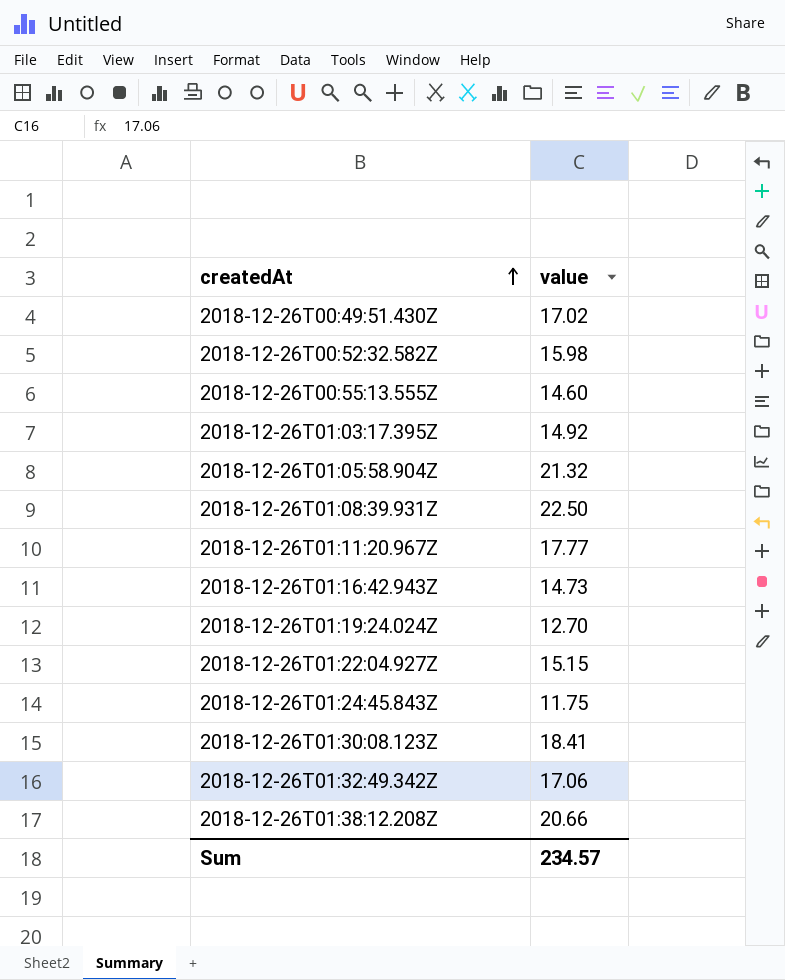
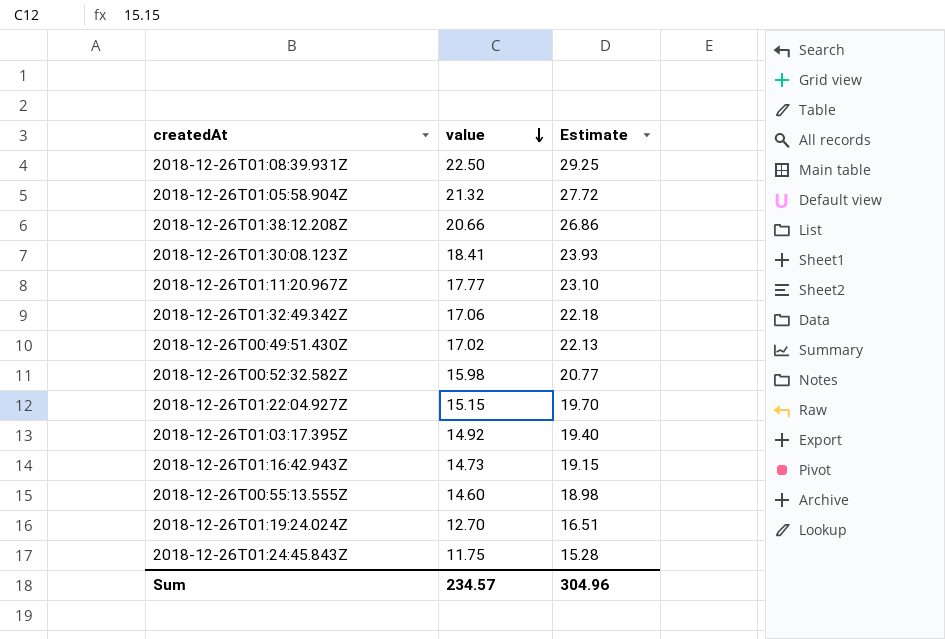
row order: createdAt ascending -> value descending
column Estimate | formula: none -> [value] * 1.3

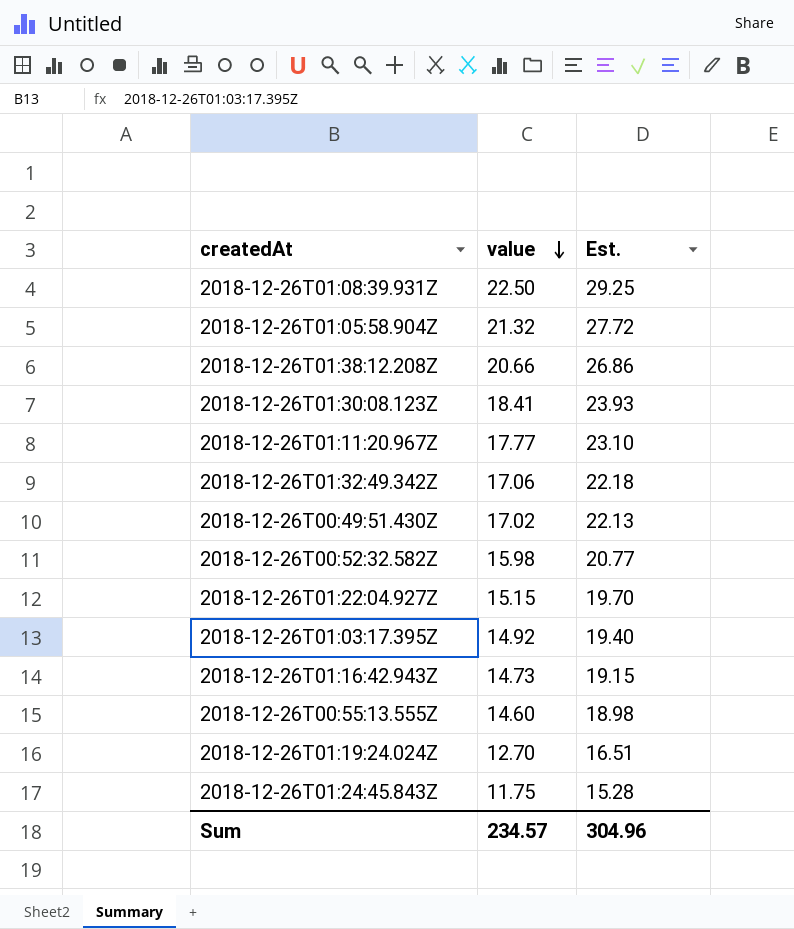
column name: Estimate -> Est.

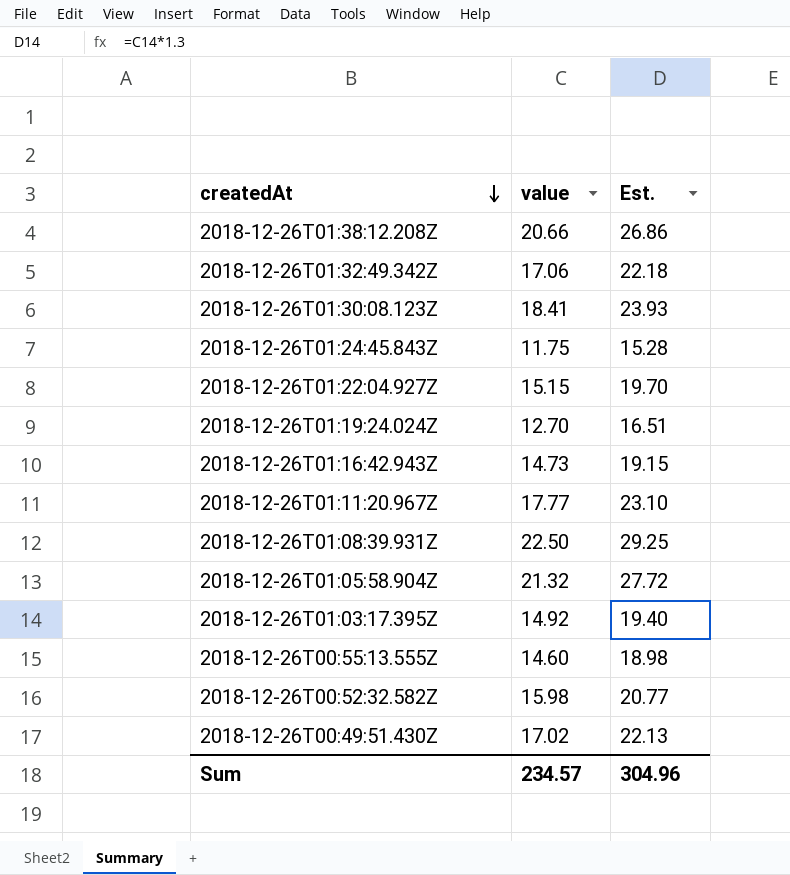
row order: value descending -> createdAt descending

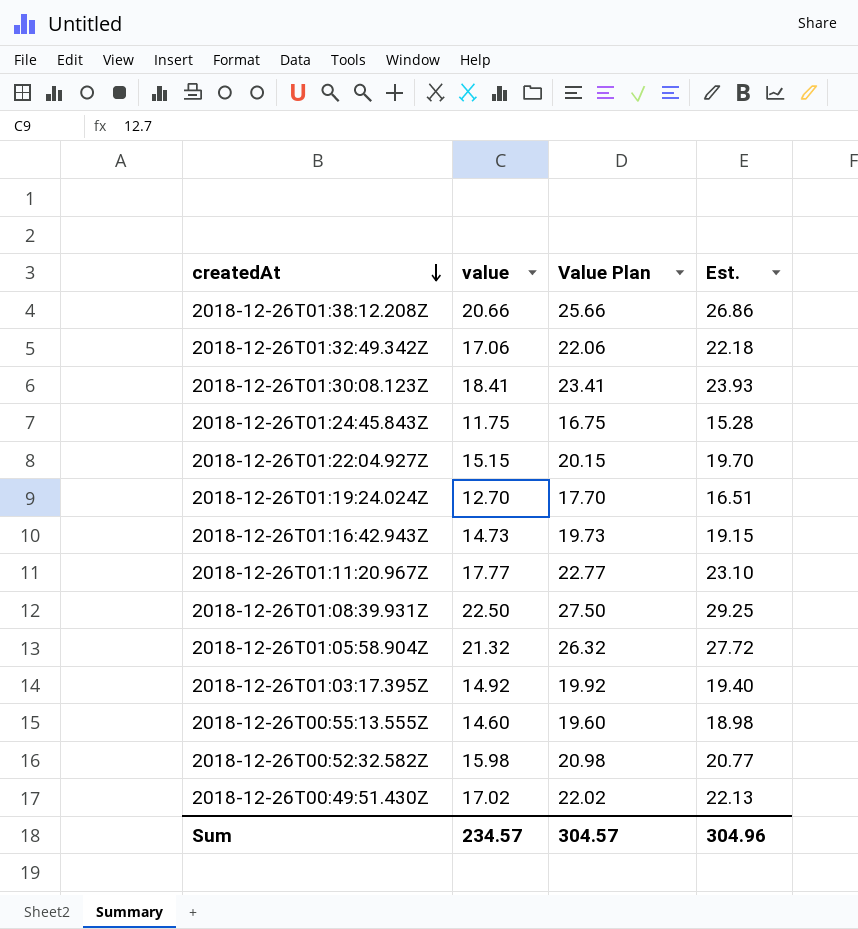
column Value Plan | formula: none -> [value] + 5

